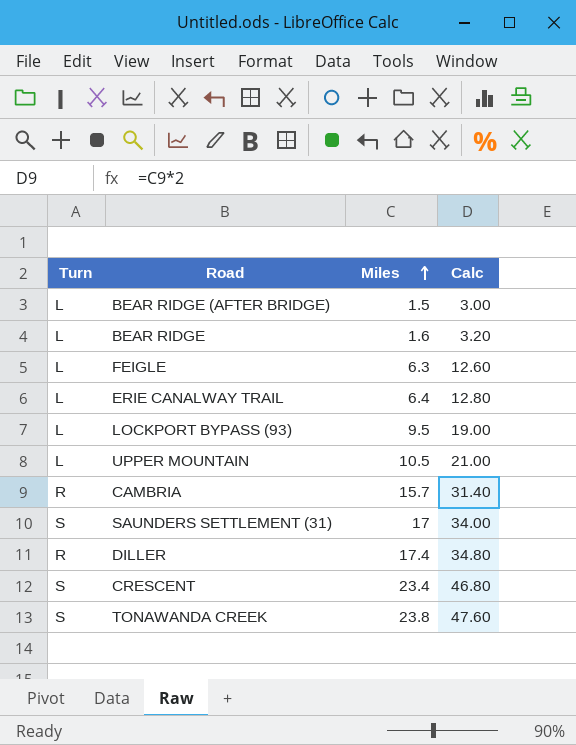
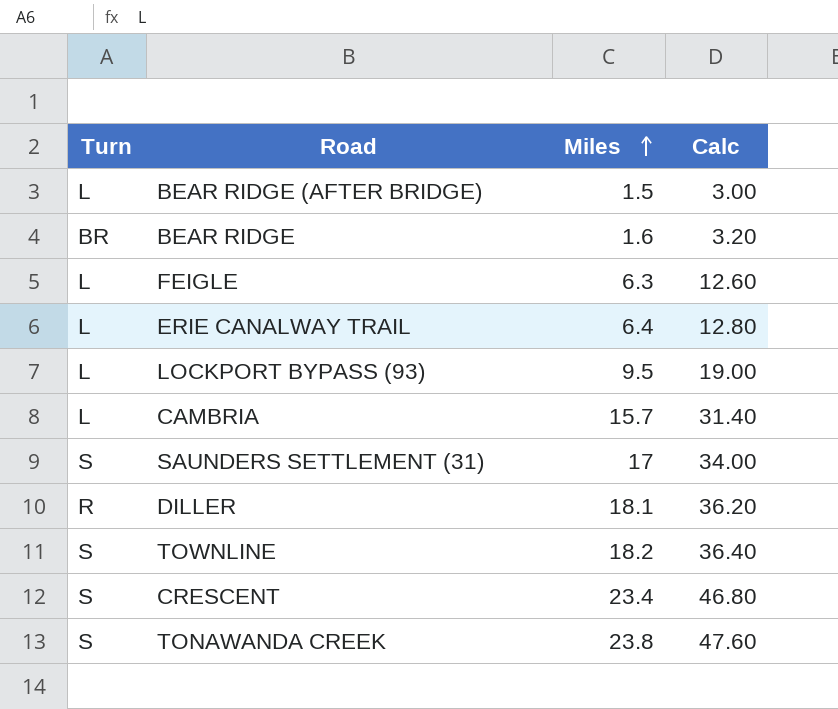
row UPPER MOUNTAIN: L | 10.5 | 21.00 -> none
BEAR RIDGE | Turn: L -> BR
CAMBRIA | Turn: R -> L
DILLER | Miles: 17.4 -> 18.1
DILLER | Calc: 34.80 -> 36.20
row TOWNLINE: none -> S | 18.2 | 36.40

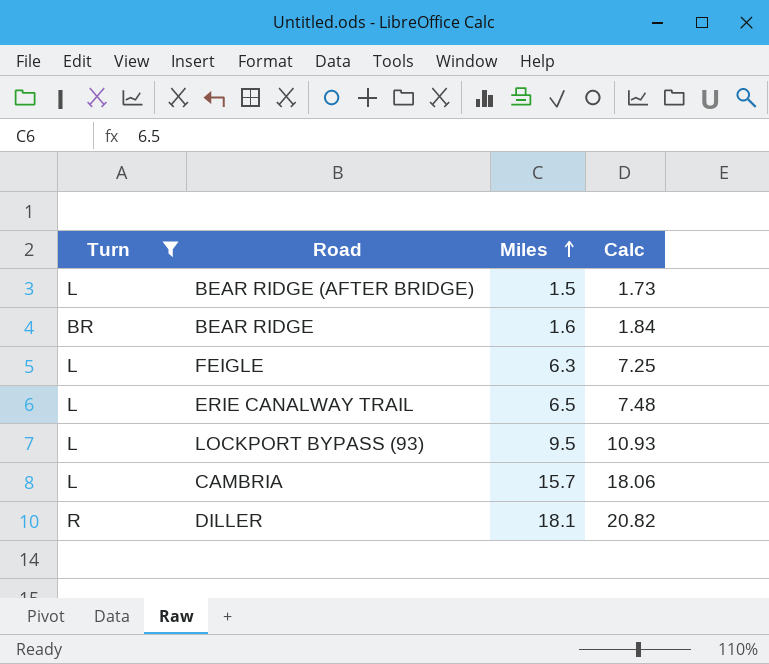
filter: none -> Turn != S
column Calc | formula: [Miles] * 2 -> [Miles] * 1.15
ERIE CANALWAY TRAIL | Miles: 6.4 -> 6.5

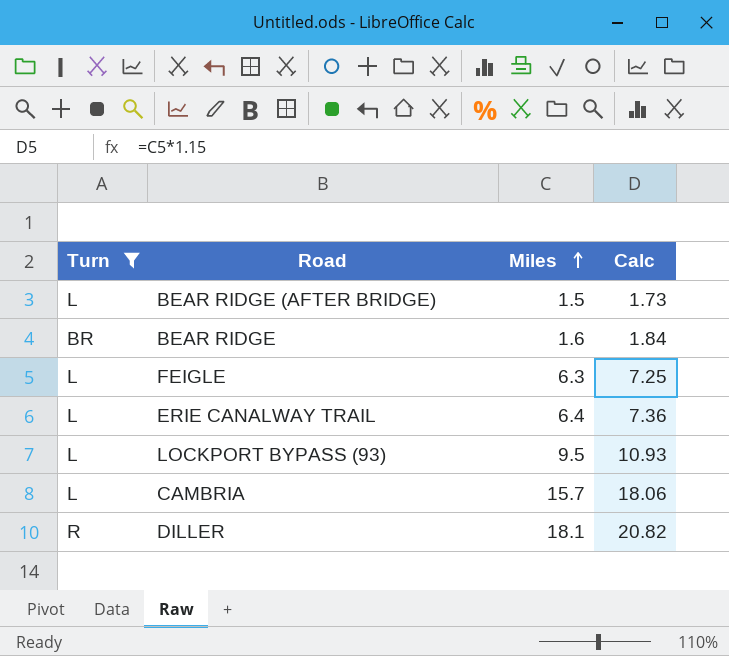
ERIE CANALWAY TRAIL | Miles: 6.5 -> 6.4
ERIE CANALWAY TRAIL | Calc: 7.48 -> 7.36

